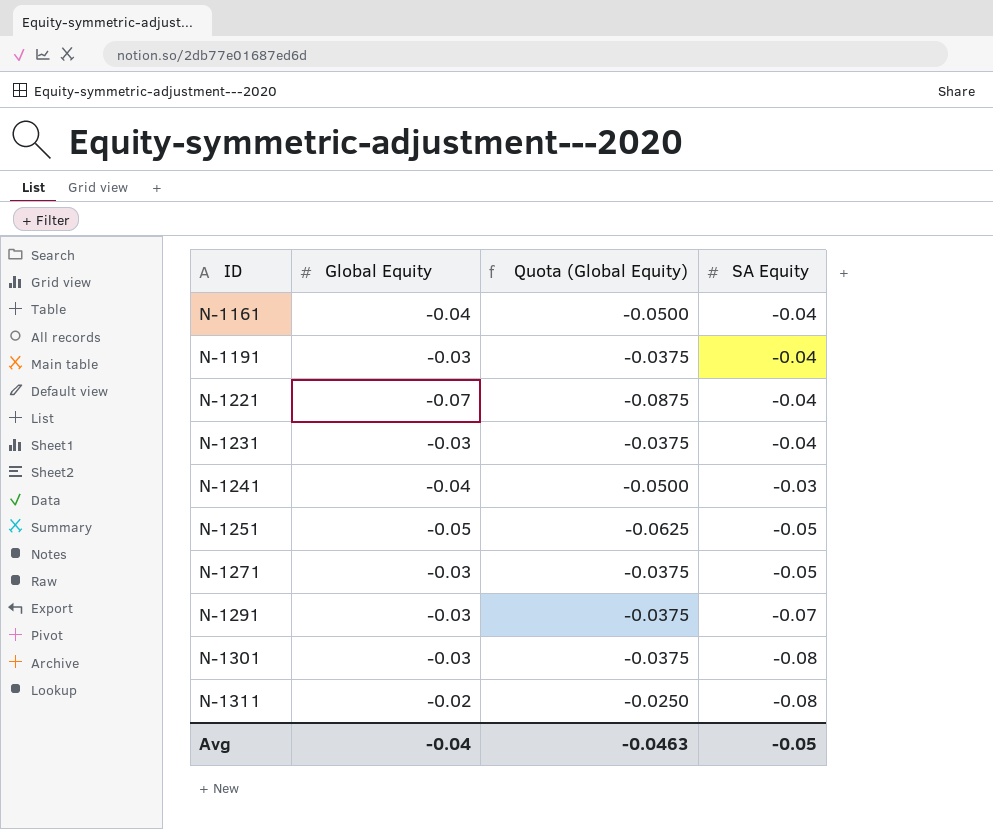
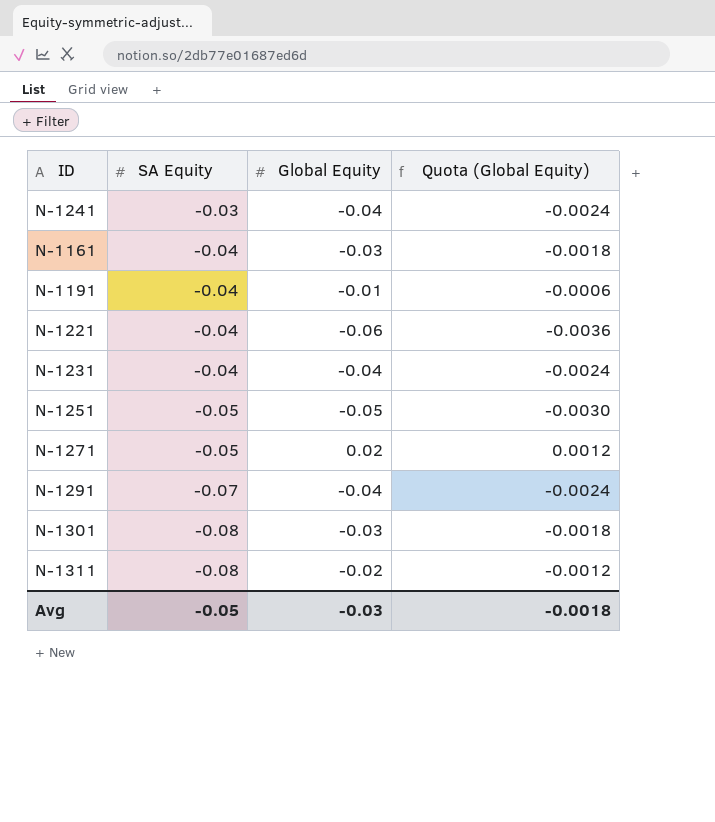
row order: ID ascending -> SA Equity descending
column SA Equity | position: 4 -> 2
column Quota (Global Equity) | formula: [Global Equity] * 1.25 -> [Global Equity] * 0.06
N-1161 | Global Equity: -0.04 -> -0.03
N-1191 | Global Equity: -0.03 -> -0.01
N-1221 | Global Equity: -0.07 -> -0.06
N-1231 | Global Equity: -0.03 -> -0.04
N-1271 | Global Equity: -0.03 -> 0.02
N-1291 | Global Equity: -0.03 -> -0.04
Avg | Global Equity: -0.04 -> -0.03
Avg | Quota (Global Equity): -0.0463 -> -0.0018

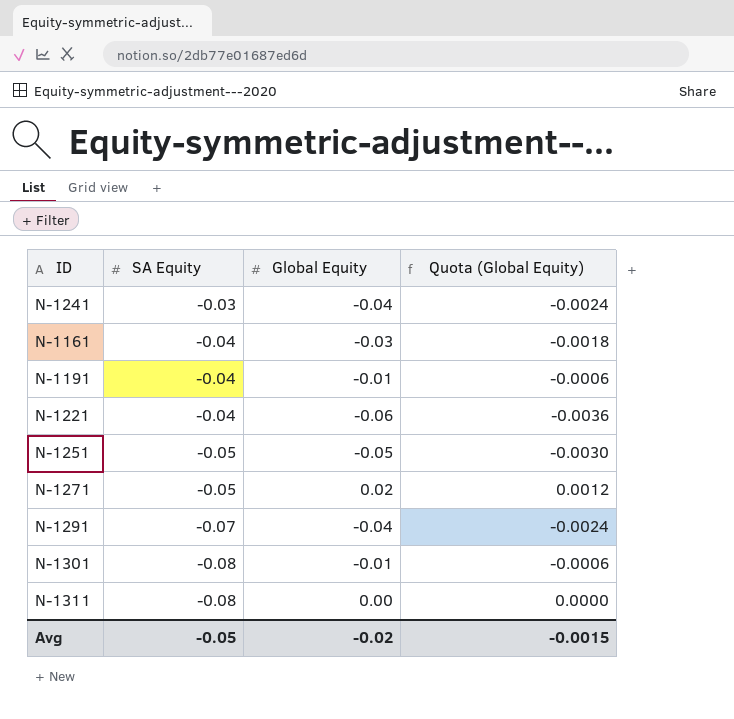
row N-1231: -0.04 | -0.04 | -0.0024 -> none
N-1301 | Global Equity: -0.03 -> -0.01
N-1301 | Quota (Global Equity): -0.0018 -> -0.0006
N-1311 | Global Equity: -0.02 -> 0.00
N-1311 | Quota (Global Equity): -0.0012 -> 0.0000
Avg | Global Equity: -0.03 -> -0.02
Avg | Quota (Global Equity): -0.0018 -> -0.0015

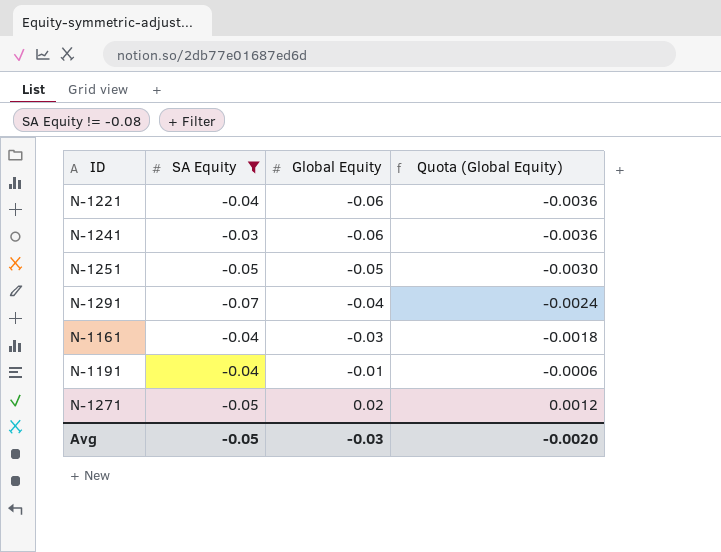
filter: none -> SA Equity != -0.08
row order: SA Equity descending -> Global Equity ascending
N-1241 | Global Equity: -0.04 -> -0.06
N-1241 | Quota (Global Equity): -0.0024 -> -0.0036
Avg | Global Equity: -0.02 -> -0.03
Avg | Quota (Global Equity): -0.0015 -> -0.0020

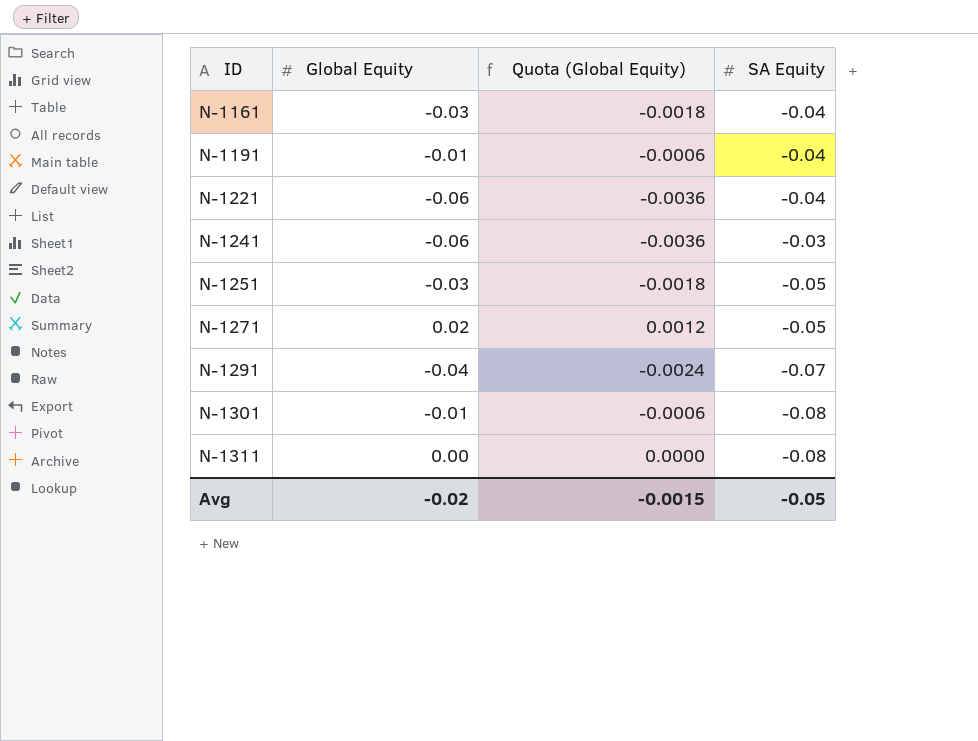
filter: SA Equity != -0.08 -> none
row order: Global Equity ascending -> ID ascending
column SA Equity | position: 2 -> 4
N-1251 | Global Equity: -0.05 -> -0.03
N-1251 | Quota (Global Equity): -0.0030 -> -0.0018
Avg | Global Equity: -0.03 -> -0.02
Avg | Quota (Global Equity): -0.0020 -> -0.0015

